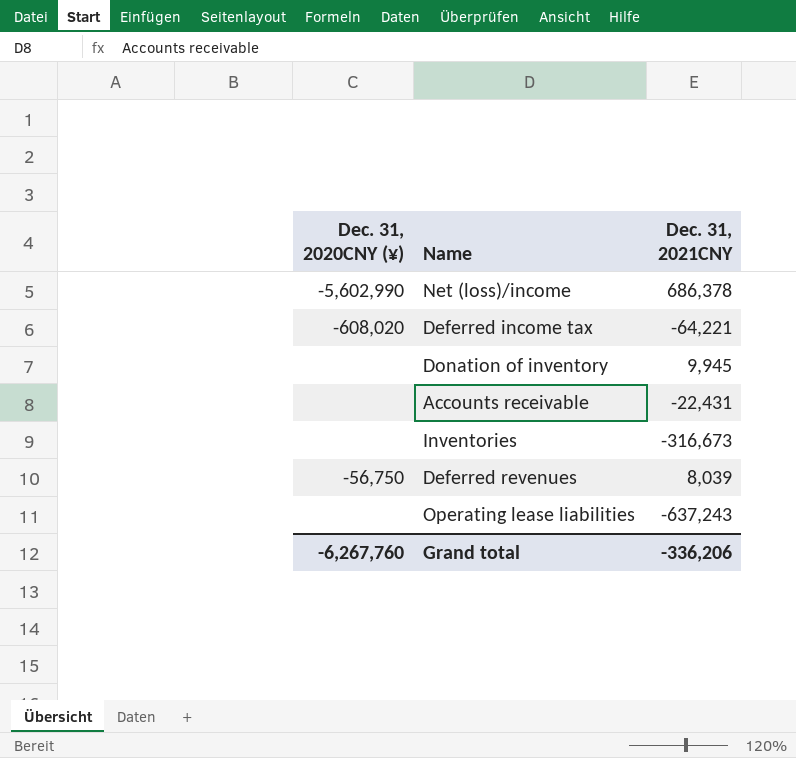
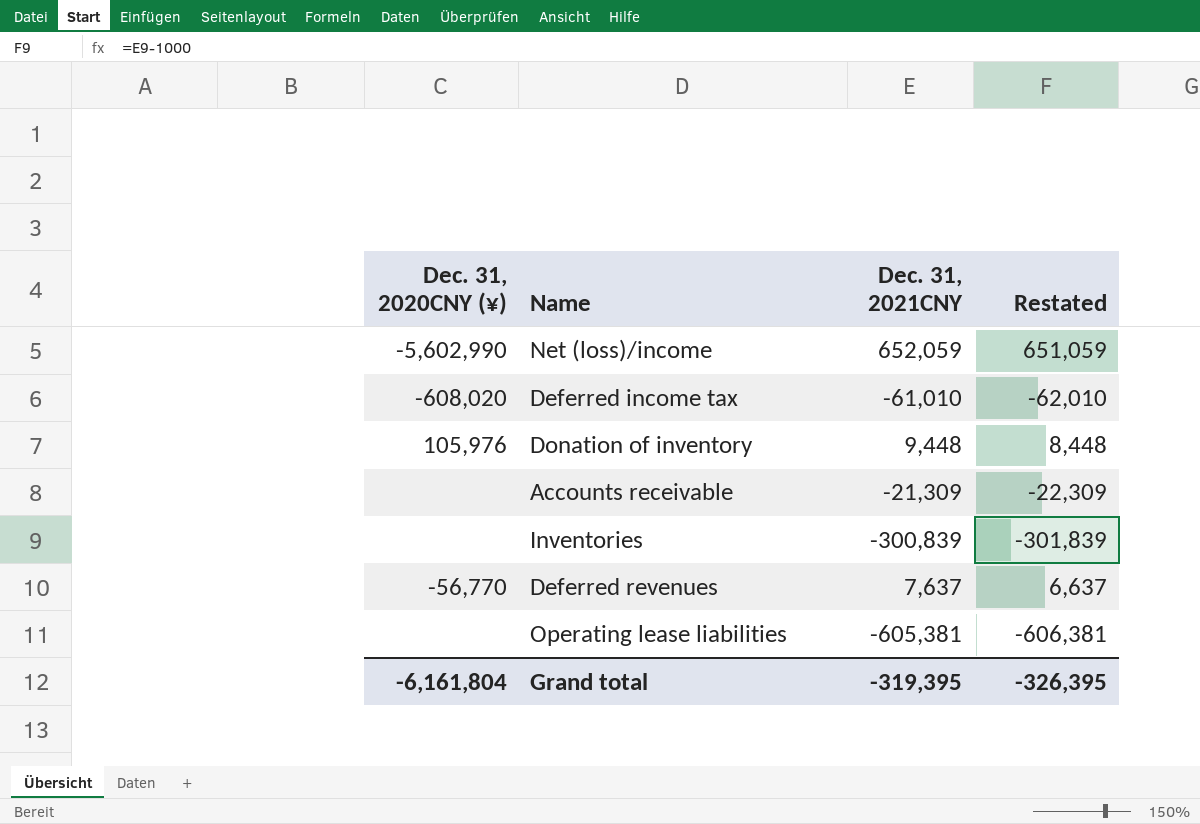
column Restated | formula: none -> [Dec. 31, 2021CNY] - 1000
Net (loss)/income | Dec. 31, 2021CNY: 686,378 -> 652,059
Deferred income tax | Dec. 31, 2021CNY: -64,221 -> -61,010
Donation of inventory | Dec. 31, 2020CNY (¥): none -> 105,976
Donation of inventory | Dec. 31, 2021CNY: 9,945 -> 9,448
Accounts receivable | Dec. 31, 2021CNY: -22,431 -> -21,309
Inventories | Dec. 31, 2021CNY: -316,673 -> -300,839
Deferred revenues | Dec. 31, 2020CNY (¥): -56,750 -> -56,770
Deferred revenues | Dec. 31, 2021CNY: 8,039 -> 7,637
Operating lease liabilities | Dec. 31, 2021CNY: -637,243 -> -605,381
Grand total | Dec. 31, 2020CNY (¥): -6,267,760 -> -6,161,804
Grand total | Dec. 31, 2021CNY: -336,206 -> -319,395

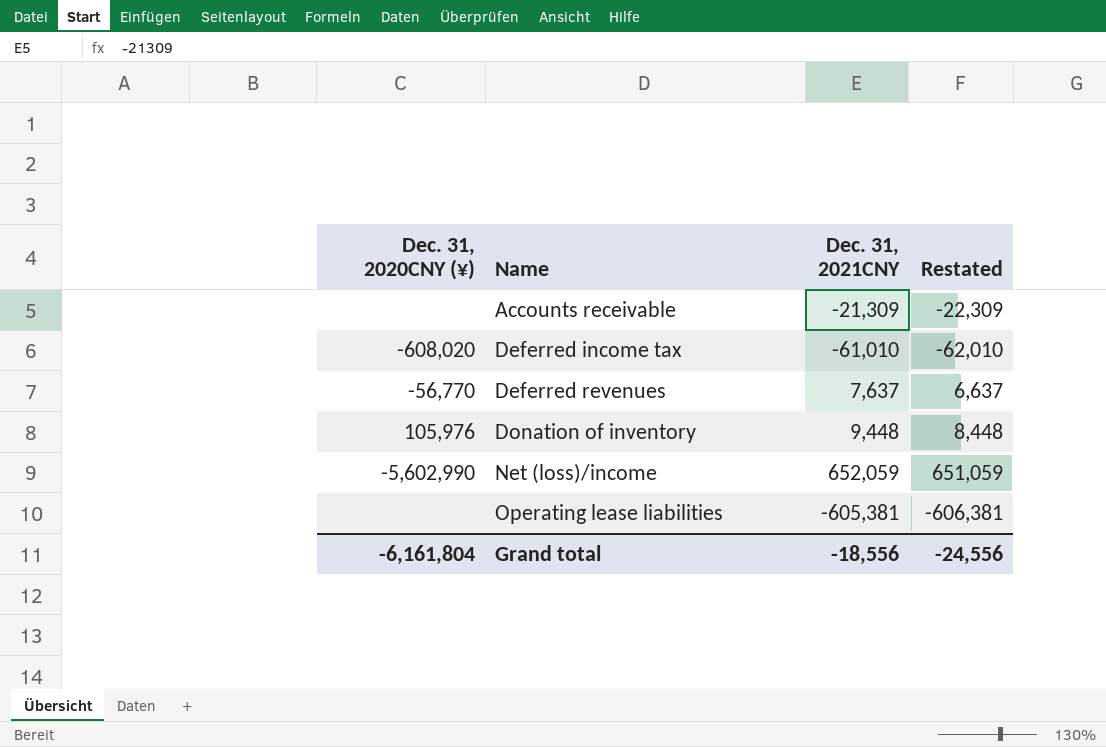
row order: none -> Name ascending
row Inventories: none | -300,839 | -301,839 -> none
Grand total | Dec. 31, 2021CNY: -319,395 -> -18,556
Grand total | Restated: -326,395 -> -24,556

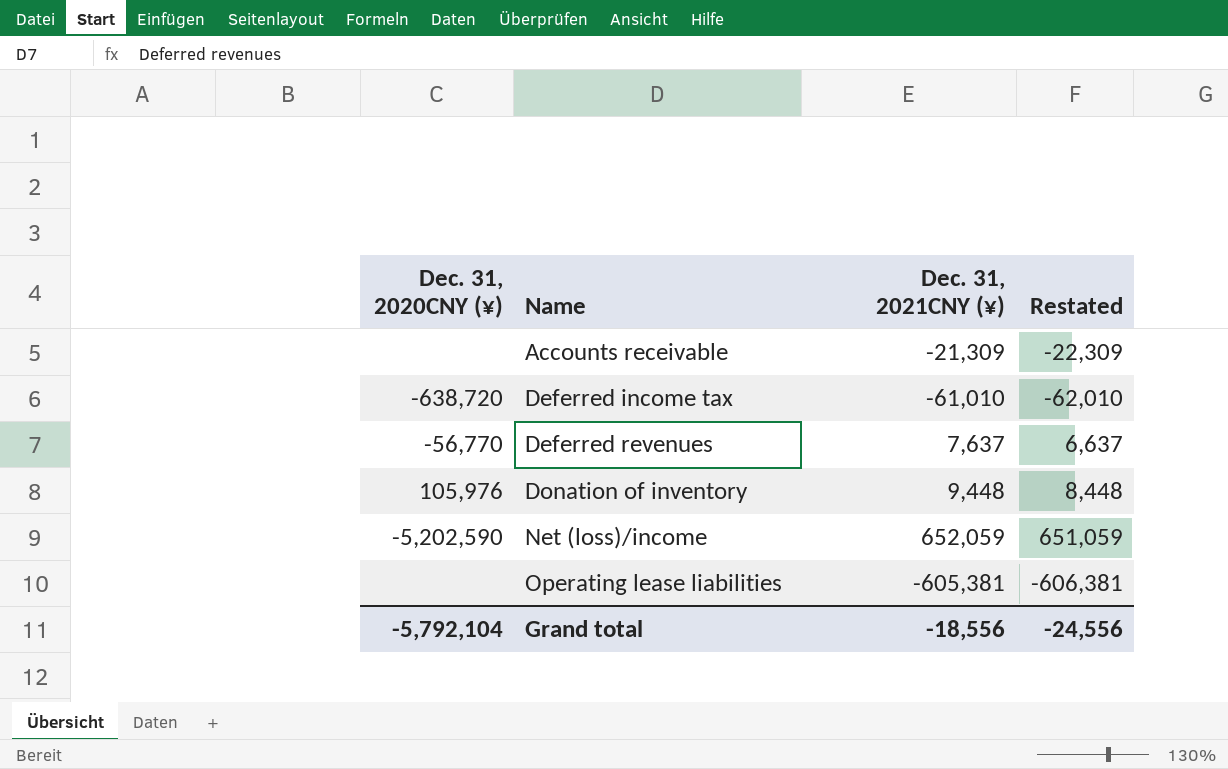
column name: Dec. 31, 2021CNY -> Dec. 31, 2021CNY (¥)
Deferred income tax | Dec. 31, 2020CNY (¥): -608,020 -> -638,720
Net (loss)/income | Dec. 31, 2020CNY (¥): -5,602,990 -> -5,202,590
Grand total | Dec. 31, 2020CNY (¥): -6,161,804 -> -5,792,104

